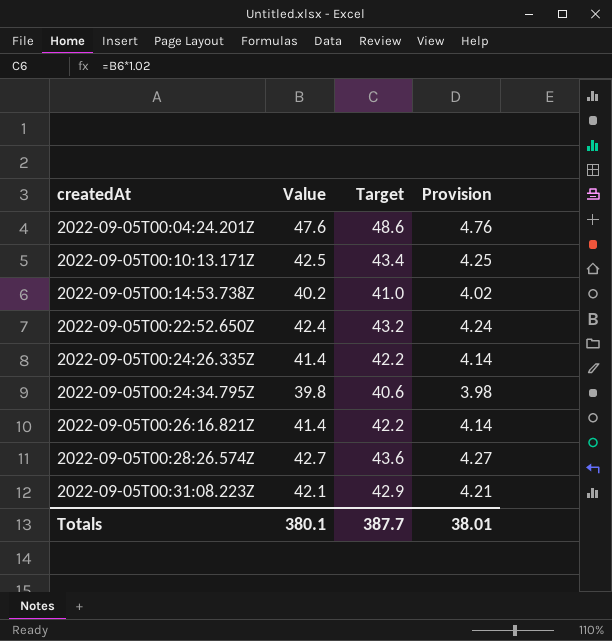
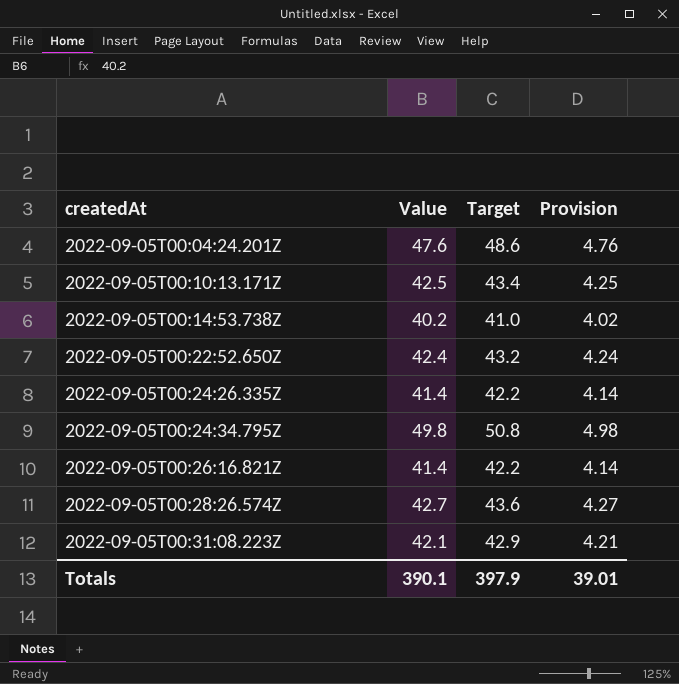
2022-09-05T00:24:34.795Z | Value: 39.8 -> 49.8
2022-09-05T00:24:34.795Z | Target: 40.6 -> 50.8
2022-09-05T00:24:34.795Z | Provision: 3.98 -> 4.98
Totals | Value: 380.1 -> 390.1
Totals | Target: 387.7 -> 397.9
Totals | Provision: 38.01 -> 39.01

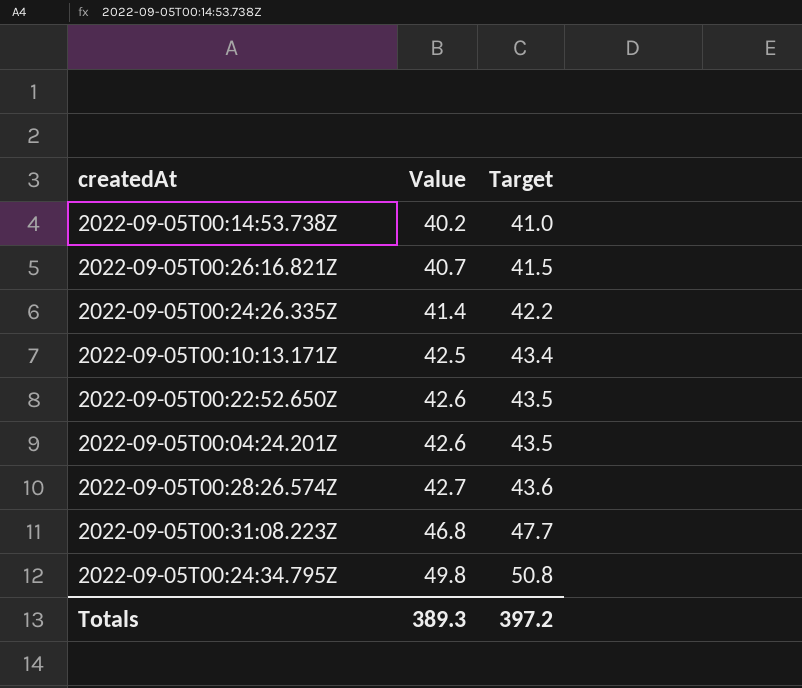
row order: createdAt ascending -> Value ascending
column Provision | formula: [Value] * 0.1 -> none
2022-09-05T00:26:16.821Z | Value: 41.4 -> 40.7
2022-09-05T00:26:16.821Z | Target: 42.2 -> 41.5
2022-09-05T00:22:52.650Z | Value: 42.4 -> 42.6
2022-09-05T00:22:52.650Z | Target: 43.2 -> 43.5
2022-09-05T00:04:24.201Z | Value: 47.6 -> 42.6
2022-09-05T00:04:24.201Z | Target: 48.6 -> 43.5
2022-09-05T00:31:08.223Z | Value: 42.1 -> 46.8
2022-09-05T00:31:08.223Z | Target: 42.9 -> 47.7
Totals | Value: 390.1 -> 389.3
Totals | Target: 397.9 -> 397.2

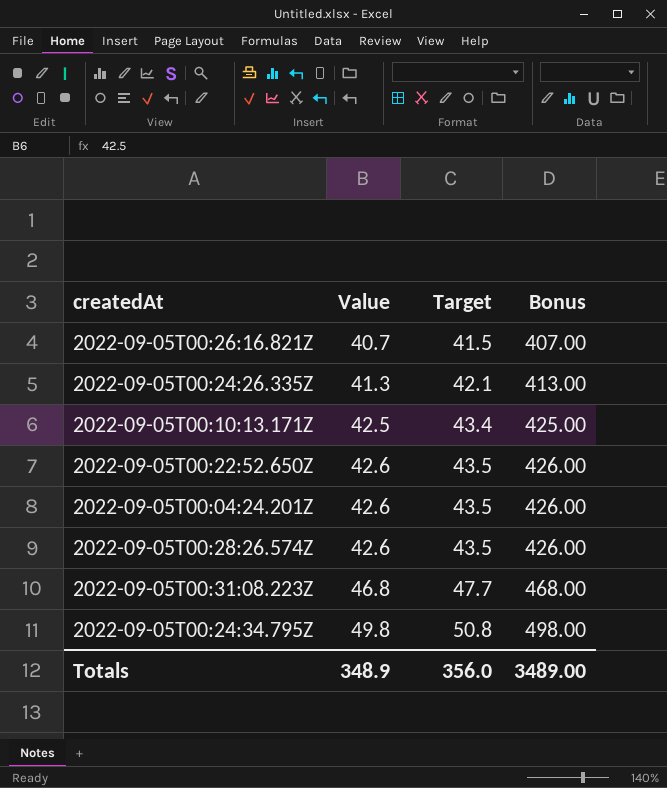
column Bonus | formula: none -> [Value] * 10
row 2022-09-05T00:14:53.738Z: 40.2 | 41.0 -> none
2022-09-05T00:24:26.335Z | Value: 41.4 -> 41.3
2022-09-05T00:24:26.335Z | Target: 42.2 -> 42.1
2022-09-05T00:28:26.574Z | Value: 42.7 -> 42.6
2022-09-05T00:28:26.574Z | Target: 43.6 -> 43.5
Totals | Value: 389.3 -> 348.9
Totals | Target: 397.2 -> 356.0

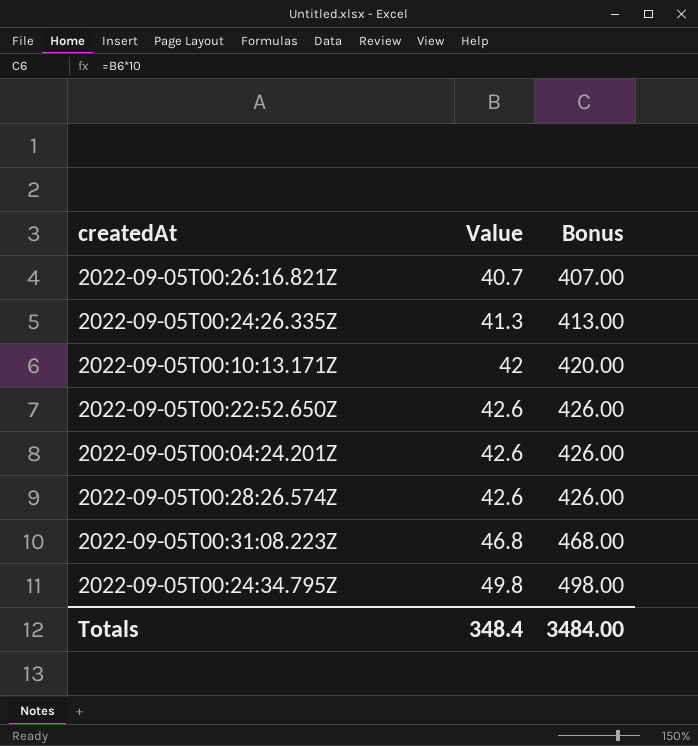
column Target | formula: [Value] * 1.02 -> none
2022-09-05T00:10:13.171Z | Value: 42.5 -> 42
2022-09-05T00:10:13.171Z | Bonus: 425.00 -> 420.00
Totals | Value: 348.9 -> 348.4
Totals | Bonus: 3489.00 -> 3484.00

